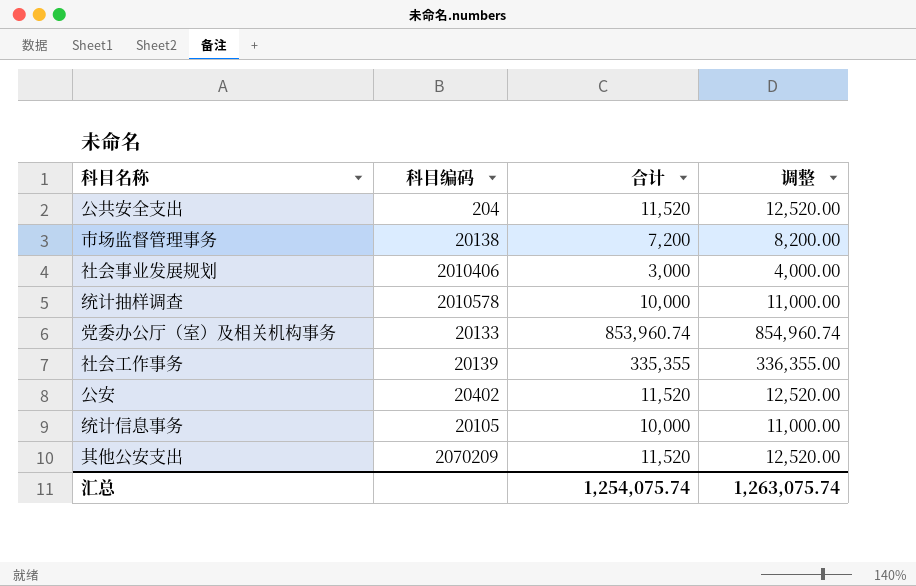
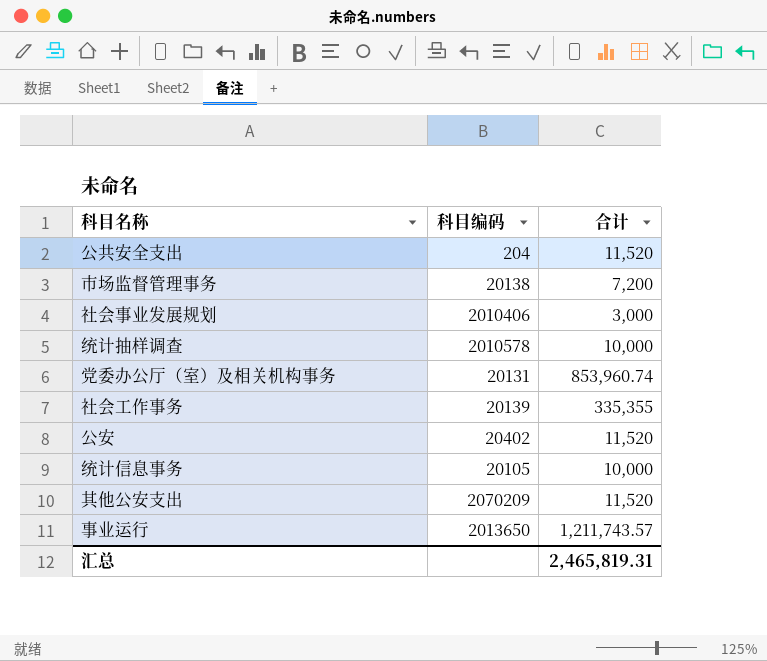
column 调整 | formula: [合计] + 1000 -> none
党委办公厅（室）及相关机构事务 | 科目编码: 20133 -> 20131
row 事业运行: none -> 2013650 | 1,211,743.57
汇总 | 合计: 1,254,075.74 -> 2,465,819.31

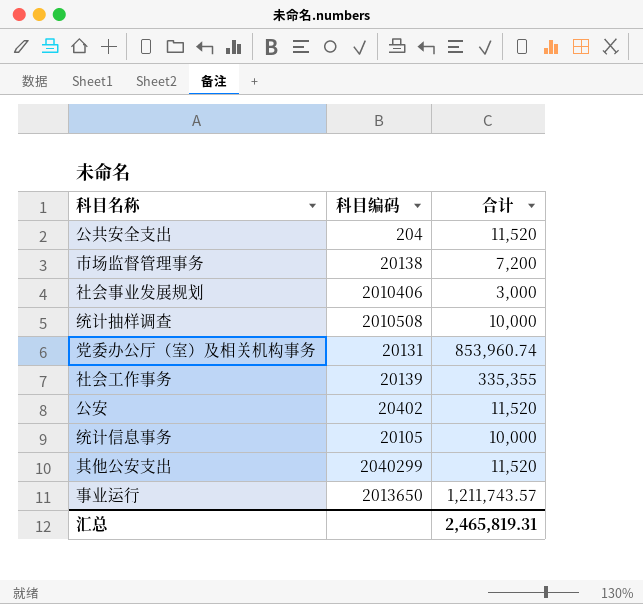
统计抽样调查 | 科目编码: 2010578 -> 2010508
其他公安支出 | 科目编码: 2070209 -> 2040299

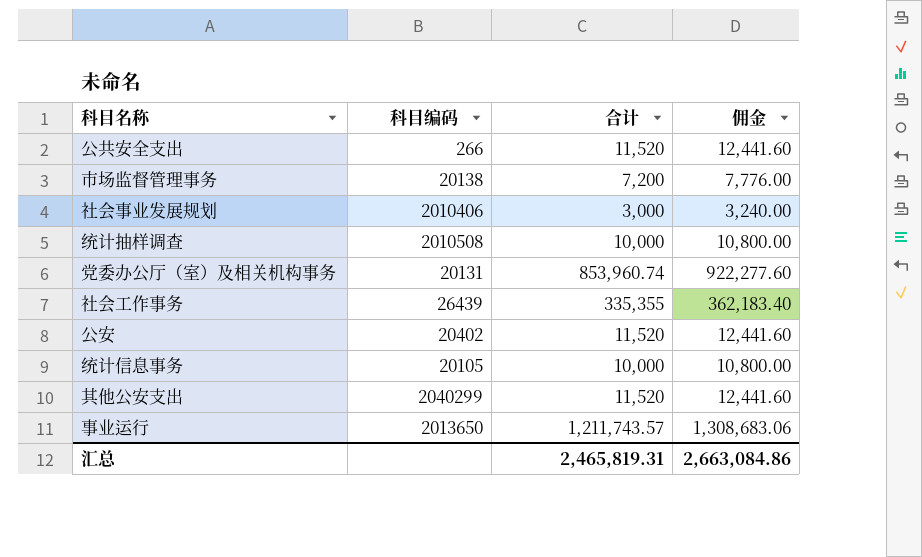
column 佣金 | formula: none -> [合计] * 1.08
公共安全支出 | 科目编码: 204 -> 266
社会工作事务 | 科目编码: 20139 -> 26439

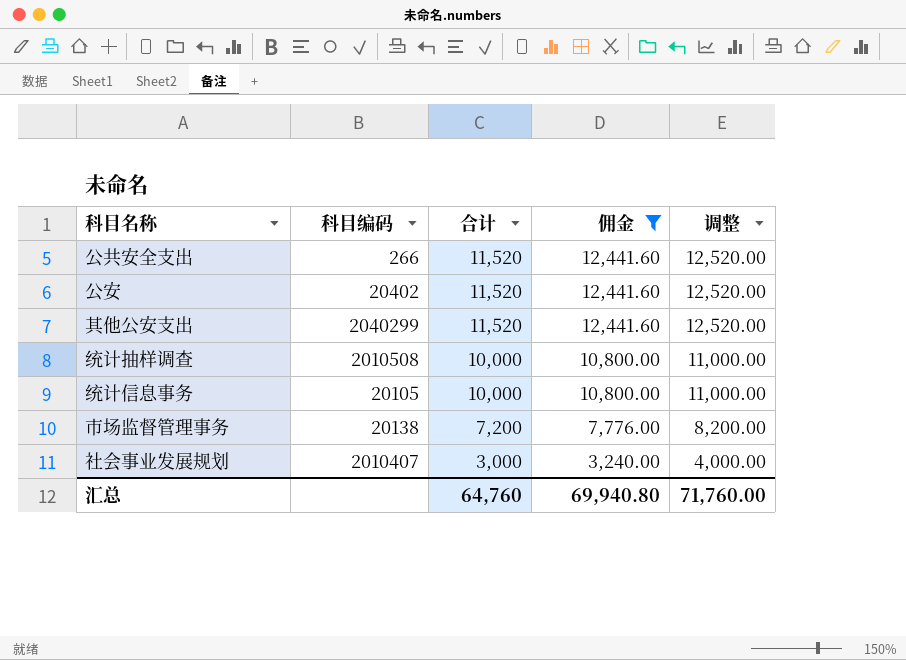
filter: none -> 佣金 <= 12,441.60
row order: none -> 合计 descending
column 调整 | formula: none -> [合计] + 1000
社会事业发展规划 | 科目编码: 2010406 -> 2010407
汇总 | 合计: 2,465,819.31 -> 64,760
汇总 | 佣金: 2,663,084.86 -> 69,940.80

